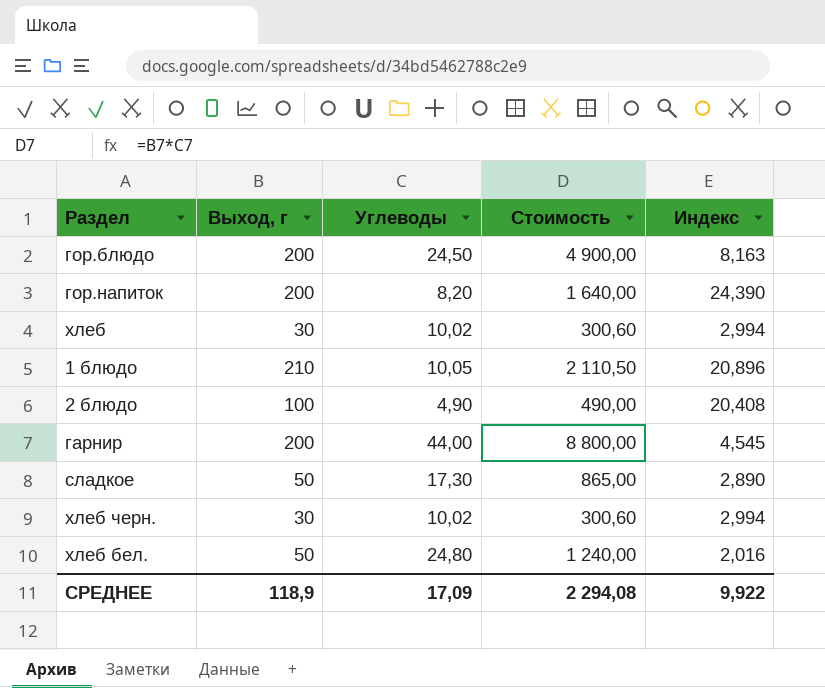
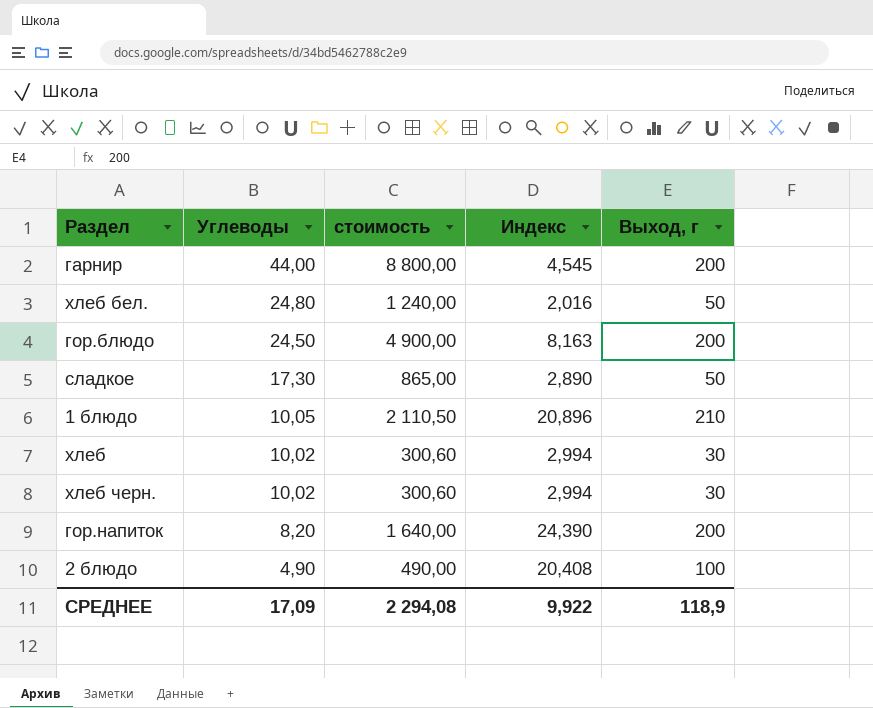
row order: none -> Углеводы descending
column name: Стоимость -> стоимость
column Выход, г | position: 2 -> 5

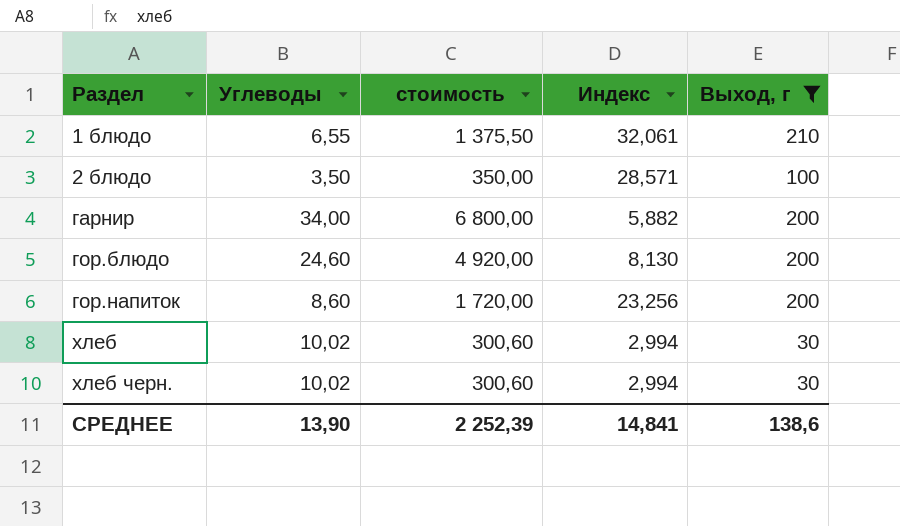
filter: none -> Выход, г != 50
row order: Углеводы descending -> Раздел ascending
1 блюдо | Углеводы: 10,05 -> 6,55
1 блюдо | стоимость: 2 110,50 -> 1 375,50
1 блюдо | Индекс: 20,896 -> 32,061
2 блюдо | Углеводы: 4,90 -> 3,50
2 блюдо | стоимость: 490,00 -> 350,00
2 блюдо | Индекс: 20,408 -> 28,571
гарнир | Углеводы: 44,00 -> 34,00
гарнир | стоимость: 8 800,00 -> 6 800,00
гарнир | Индекс: 4,545 -> 5,882
гор.блюдо | Углеводы: 24,50 -> 24,60
гор.блюдо | стоимость: 4 900,00 -> 4 920,00
гор.блюдо | Индекс: 8,163 -> 8,130
гор.напиток | Углеводы: 8,20 -> 8,60
гор.напиток | стоимость: 1 640,00 -> 1 720,00
гор.напиток | Индекс: 24,390 -> 23,256
СРЕДНЕЕ | Углеводы: 17,09 -> 13,90
СРЕДНЕЕ | стоимость: 2 294,08 -> 2 252,39
СРЕДНЕЕ | Индекс: 9,922 -> 14,841
СРЕДНЕЕ | Выход, г: 118,9 -> 138,6

